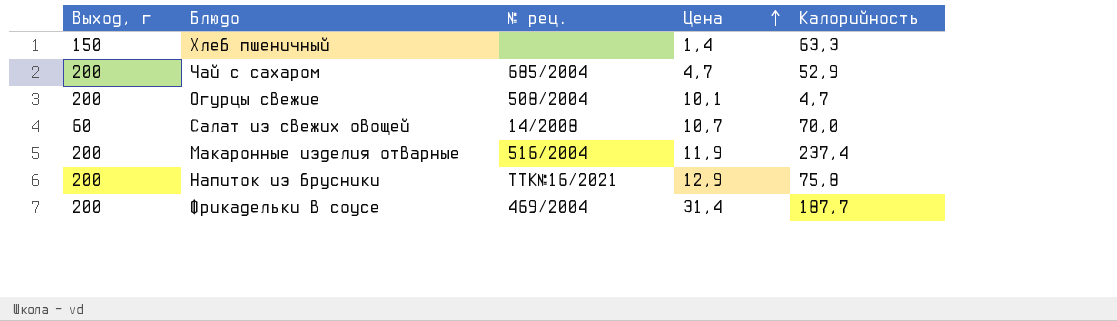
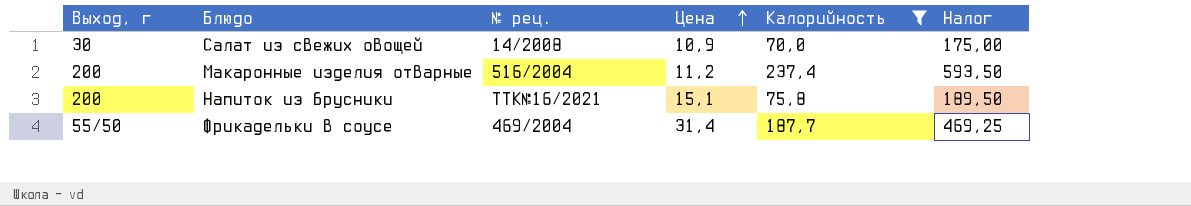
filter: none -> Калорийность >= 70,0
column Налог | formula: none -> [Калорийность] * 2,5
Салат из свежих овощей | Выход, г: 60 -> 30
Салат из свежих овощей | Цена: 10,7 -> 10,9
Макаронные изделия отварные | Цена: 11,9 -> 11,2
Напиток из брусники | Цена: 12,9 -> 15,1
Фрикадельки в соусе | Выход, г: 200 -> 55/50

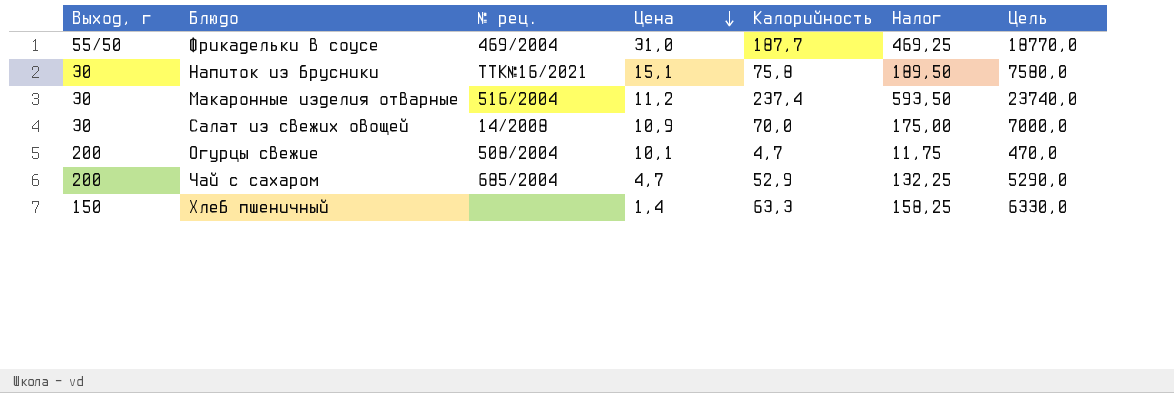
filter: Калорийность >= 70,0 -> none
row order: Цена ascending -> Цена descending
column Цель | formula: none -> [Калорийность] * 100
Фрикадельки в соусе | Цена: 31,4 -> 31,0
Напиток из брусники | Выход, г: 200 -> 30
Макаронные изделия отварные | Выход, г: 200 -> 30

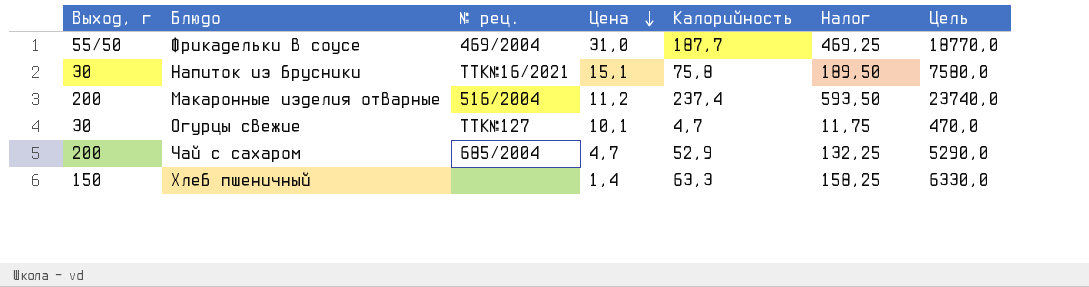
row Салат из свежих овощей: 30 | 14/2008 | 10,9 | 70,0 | 175,00 | 7000,0 -> none
Макаронные изделия отварные | Выход, г: 30 -> 200
Огурцы свежие | Выход, г: 200 -> 30
Огурцы свежие | № рец.: 508/2004 -> ТТК№127

